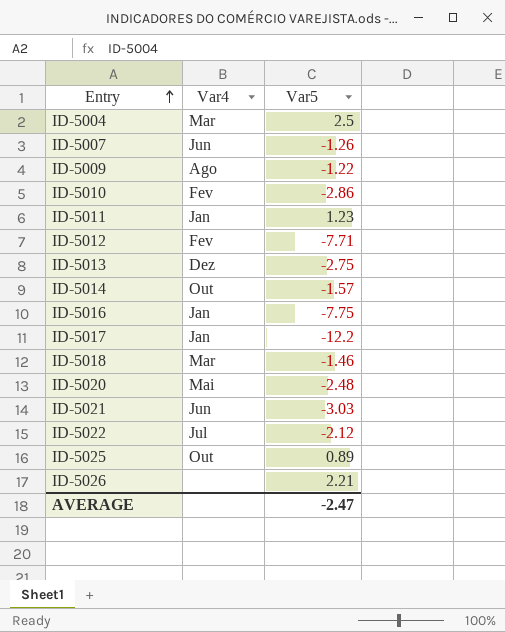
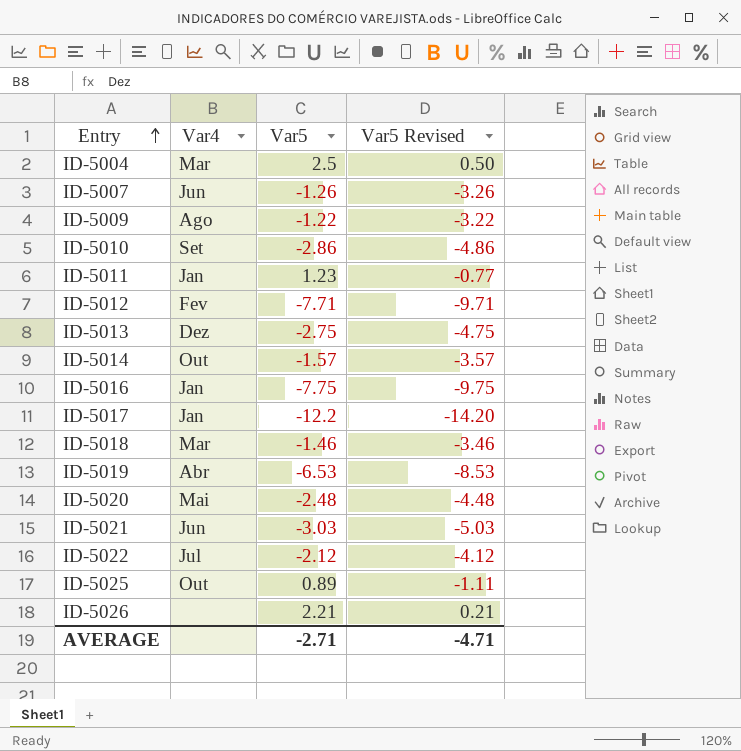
column Var5 Revised | formula: none -> [Var5] - 2
ID-5010 | Var4: Fev -> Set
row ID-5019: none -> Abr | -6.53 | -8.53
AVERAGE | Var5: -2.47 -> -2.71

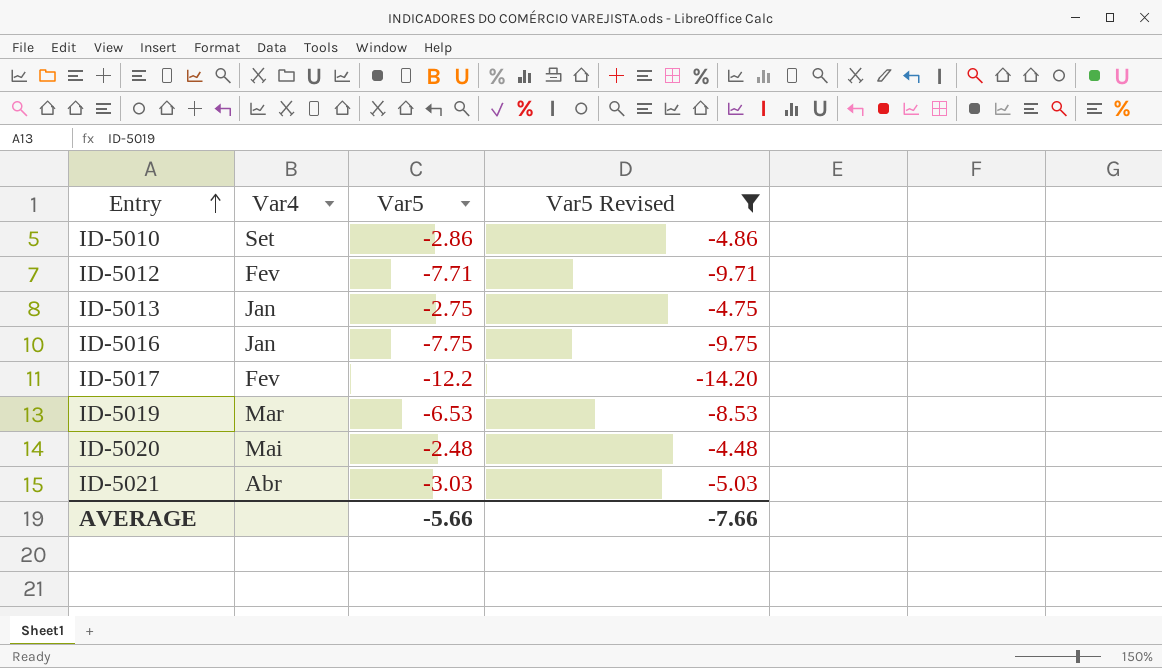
filter: none -> Var5 Revised <= -4.48
ID-5013 | Var4: Dez -> Jan
ID-5017 | Var4: Jan -> Fev
ID-5019 | Var4: Abr -> Mar
ID-5021 | Var4: Jun -> Abr
AVERAGE | Var5: -2.71 -> -5.66
AVERAGE | Var5 Revised: -4.71 -> -7.66

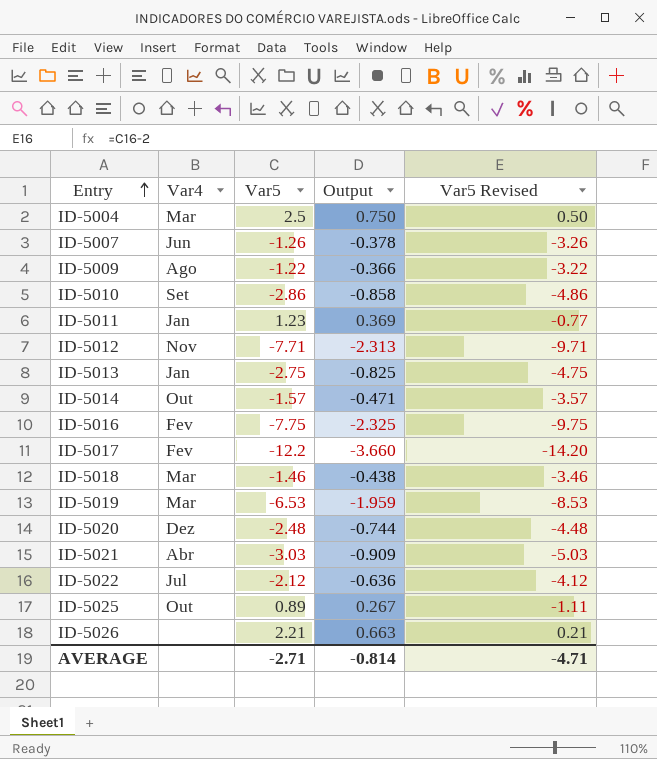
filter: Var5 Revised <= -4.48 -> none
column Output | formula: none -> [Var5] * 0.3
ID-5012 | Var4: Fev -> Nov
ID-5016 | Var4: Jan -> Fev
ID-5020 | Var4: Mai -> Dez
AVERAGE | Var5: -5.66 -> -2.71
AVERAGE | Var5 Revised: -7.66 -> -4.71

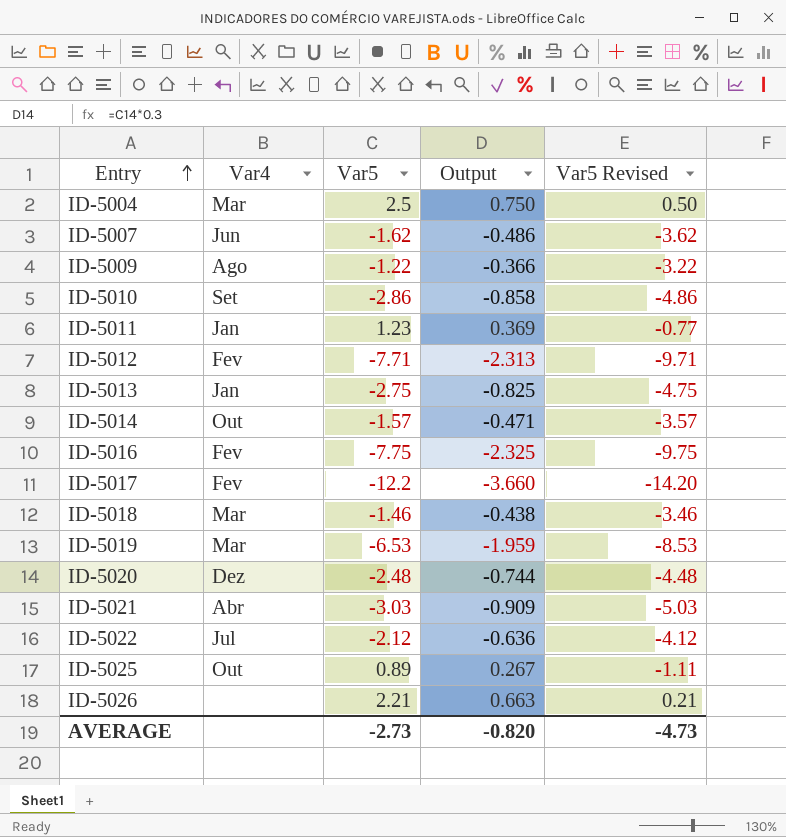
ID-5007 | Var5: -1.26 -> -1.62
ID-5007 | Output: -0.378 -> -0.486
ID-5007 | Var5 Revised: -3.26 -> -3.62
ID-5012 | Var4: Nov -> Fev
AVERAGE | Var5: -2.71 -> -2.73
AVERAGE | Output: -0.814 -> -0.820
AVERAGE | Var5 Revised: -4.71 -> -4.73

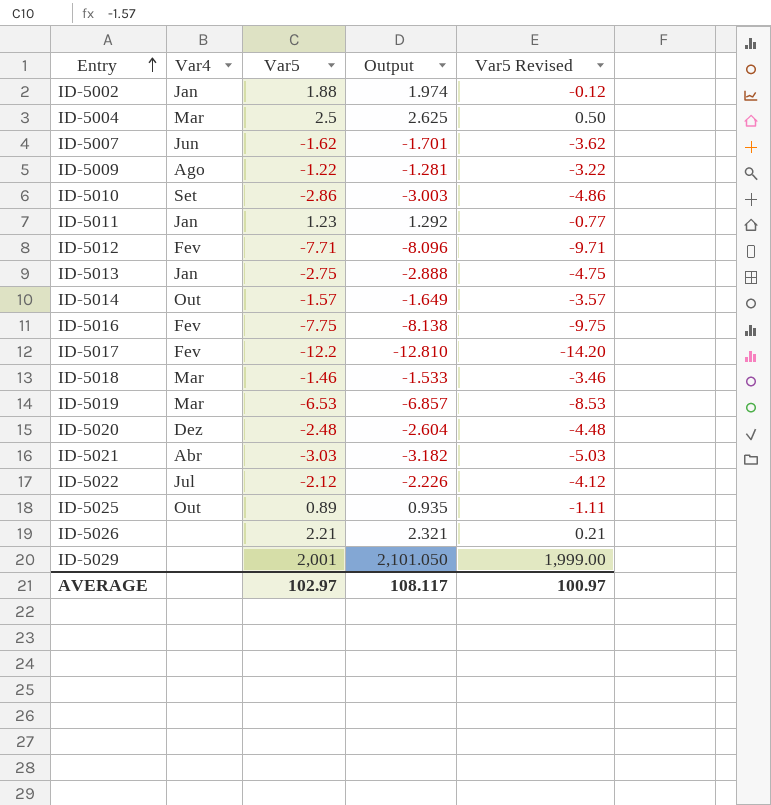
column Output | formula: [Var5] * 0.3 -> [Var5] * 1.05
row ID-5002: none -> Jan | 1.88 | 1.974 | -0.12
row ID-5029: none -> none | 2,001 | 2,101.050 | 1,999.00
AVERAGE | Var5: -2.73 -> 102.97
AVERAGE | Output: -0.820 -> 108.117
AVERAGE | Var5 Revised: -4.73 -> 100.97

